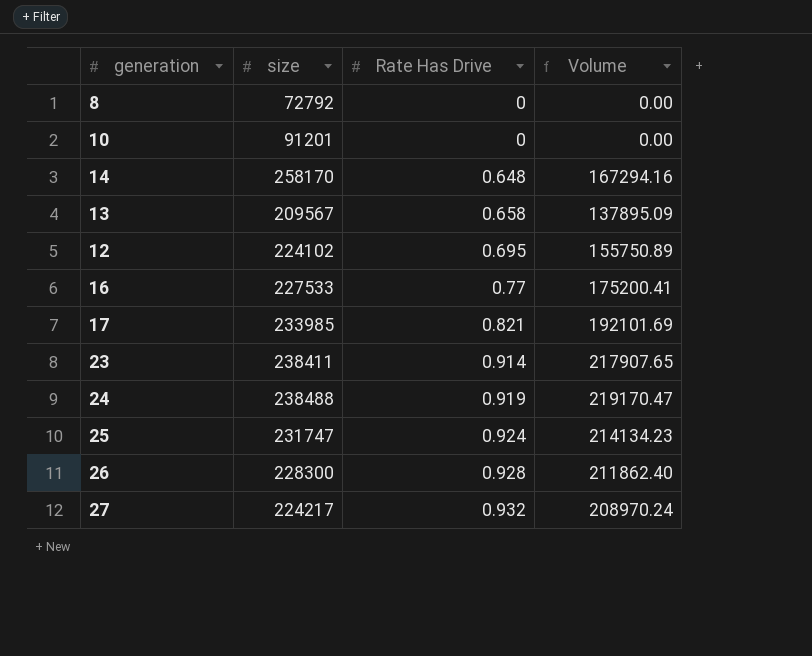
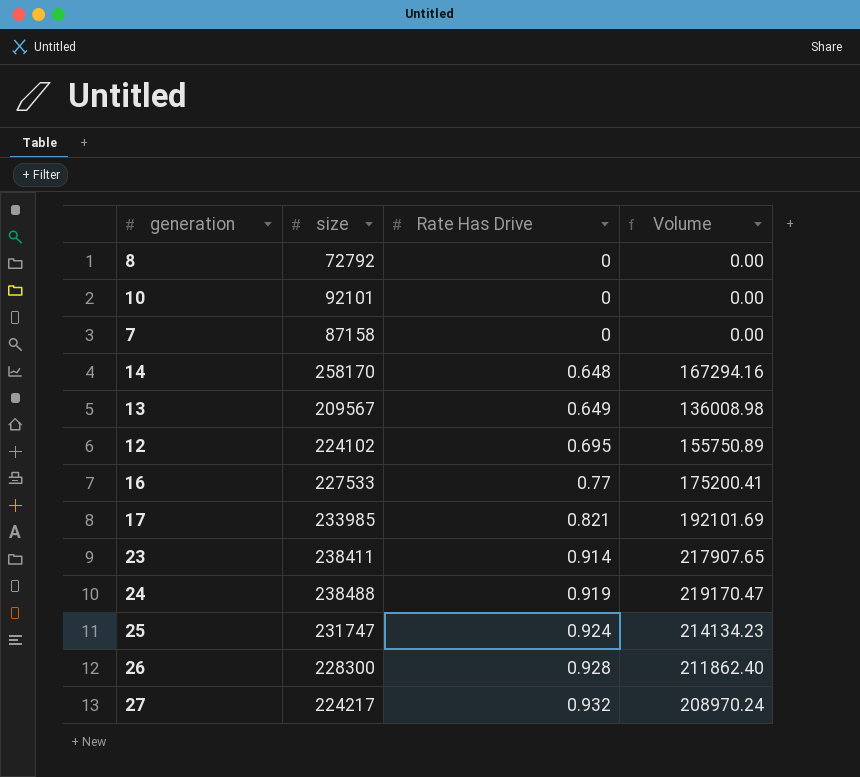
10 | size: 91201 -> 92101
row 7: none -> 87158 | 0 | 0.00
13 | Rate Has Drive: 0.658 -> 0.649
13 | Volume: 137895.09 -> 136008.98

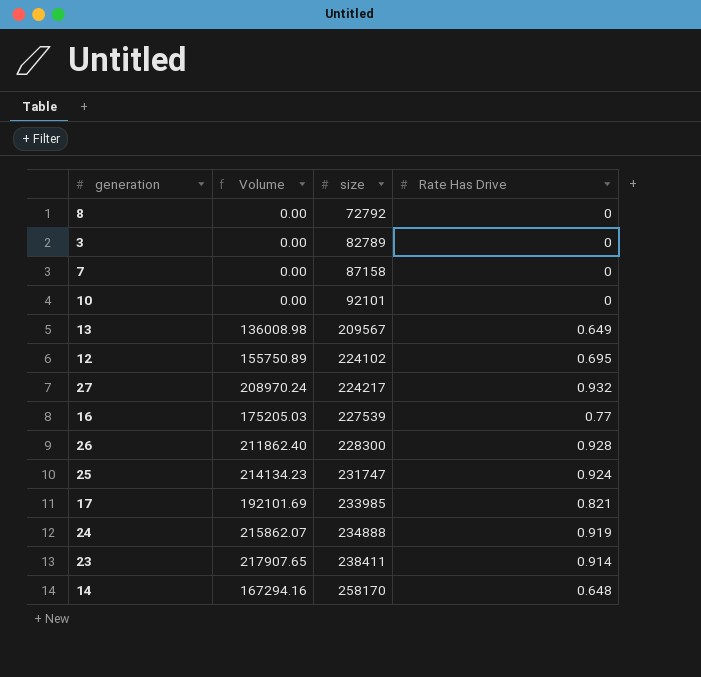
row order: Rate Has Drive ascending -> size ascending
column Volume | position: 4 -> 2
row 3: none -> 0.00 | 82789 | 0
16 | Volume: 175200.41 -> 175205.03
16 | size: 227533 -> 227539
24 | Volume: 219170.47 -> 215862.07
24 | size: 238488 -> 234888

